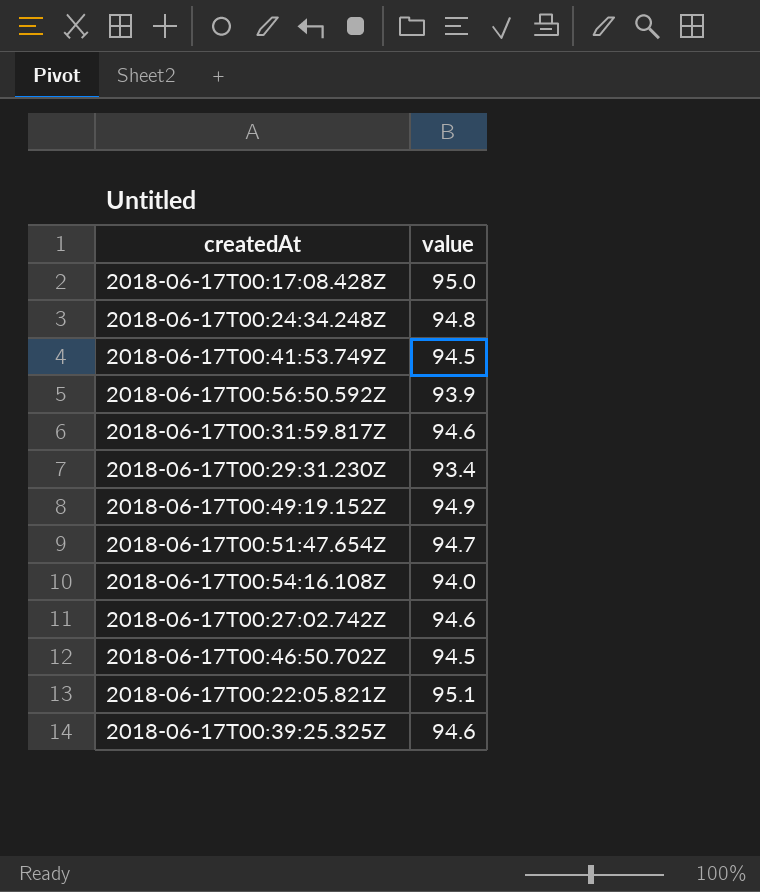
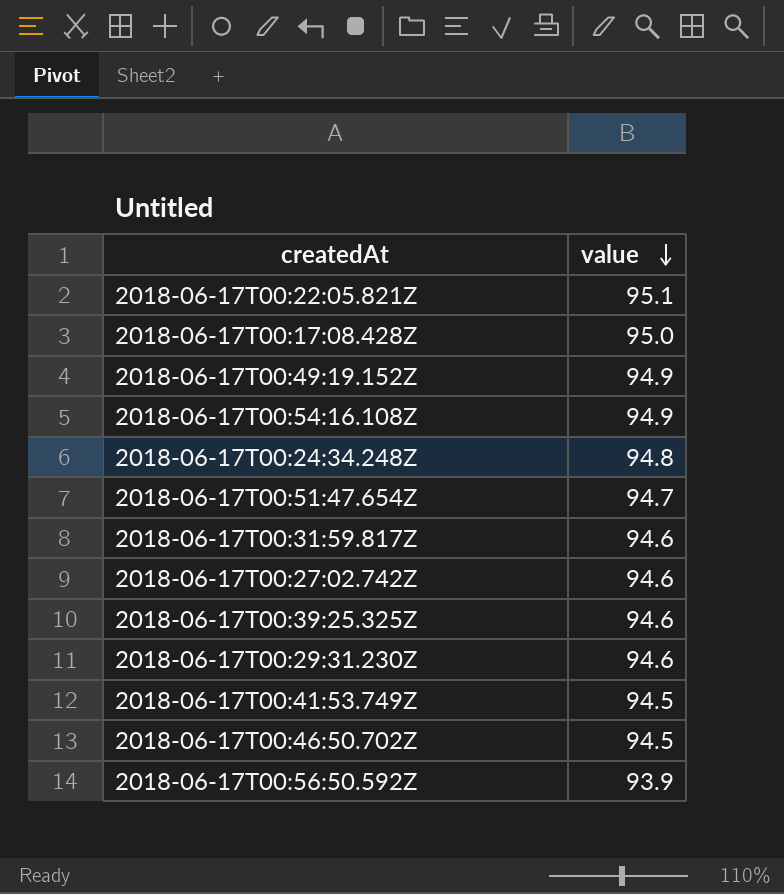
row order: none -> value descending
2018-06-17T00:54:16.108Z | value: 94.0 -> 94.9
2018-06-17T00:29:31.230Z | value: 93.4 -> 94.6

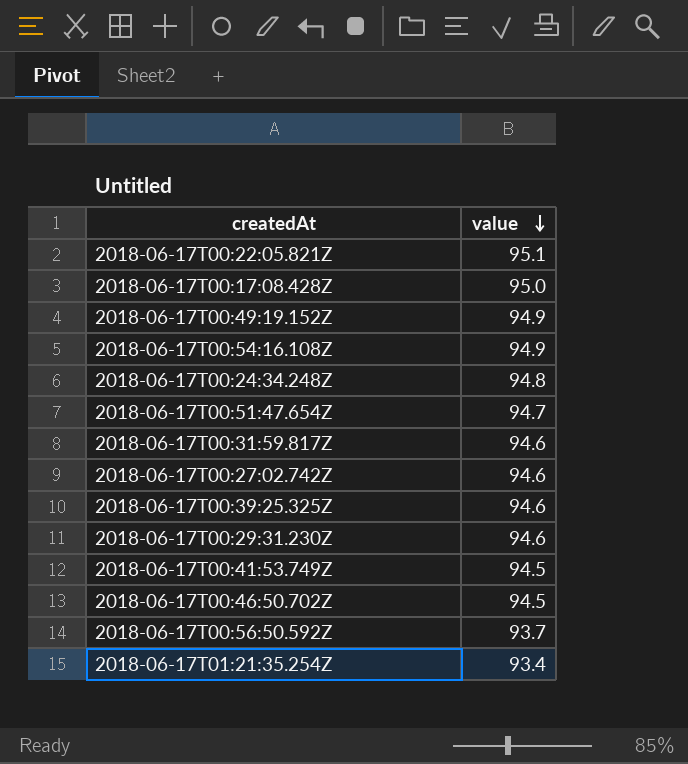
2018-06-17T00:56:50.592Z | value: 93.9 -> 93.7
row 2018-06-17T01:21:35.254Z: none -> 93.4

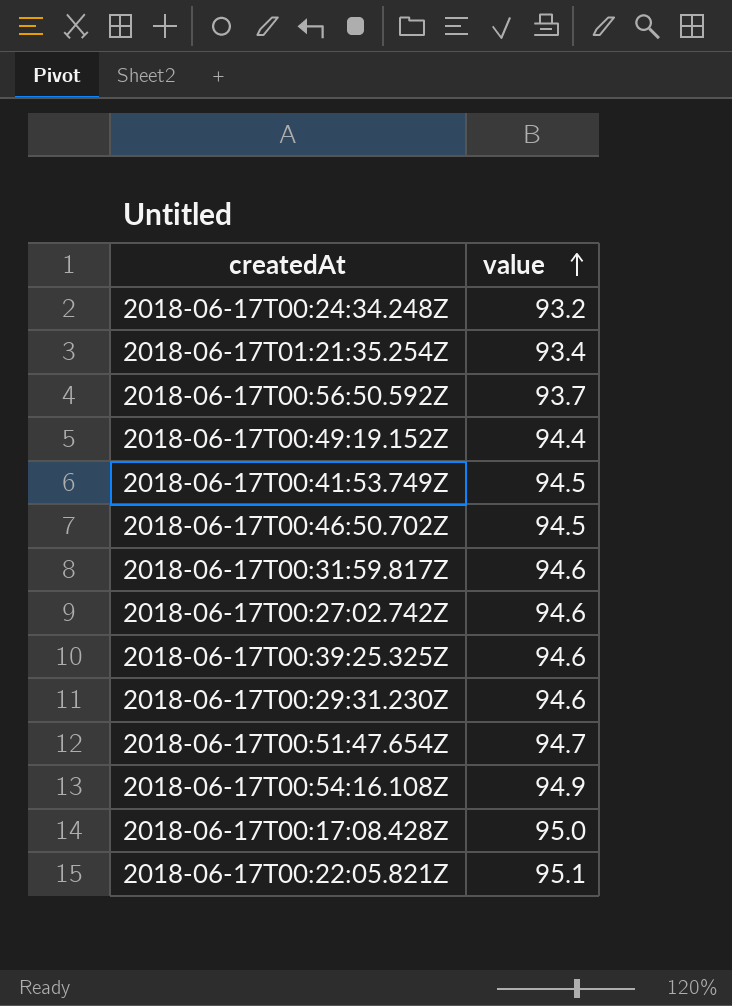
row order: value descending -> value ascending
2018-06-17T00:24:34.248Z | value: 94.8 -> 93.2
2018-06-17T00:49:19.152Z | value: 94.9 -> 94.4

